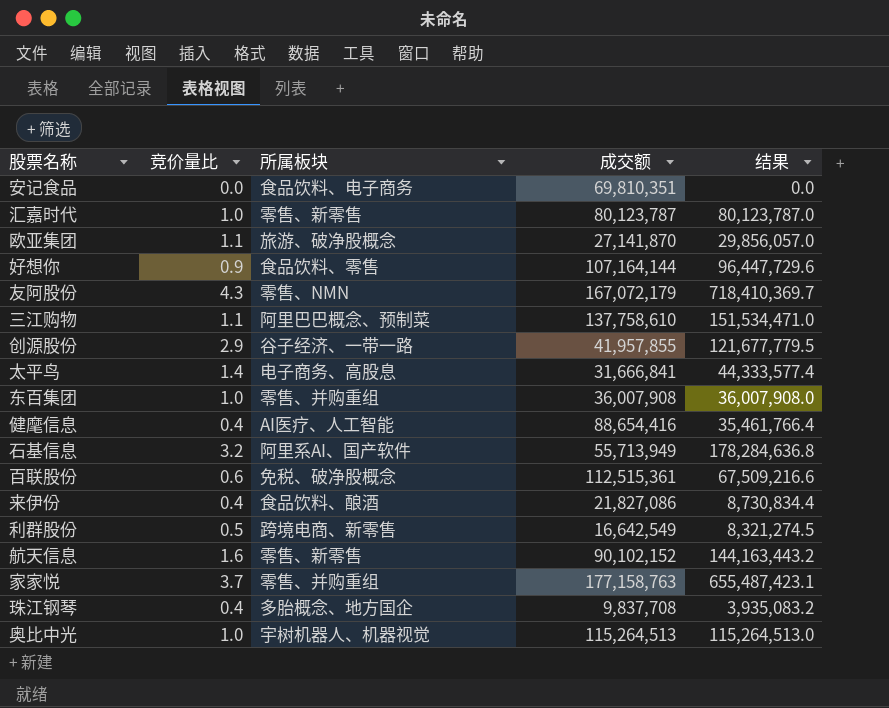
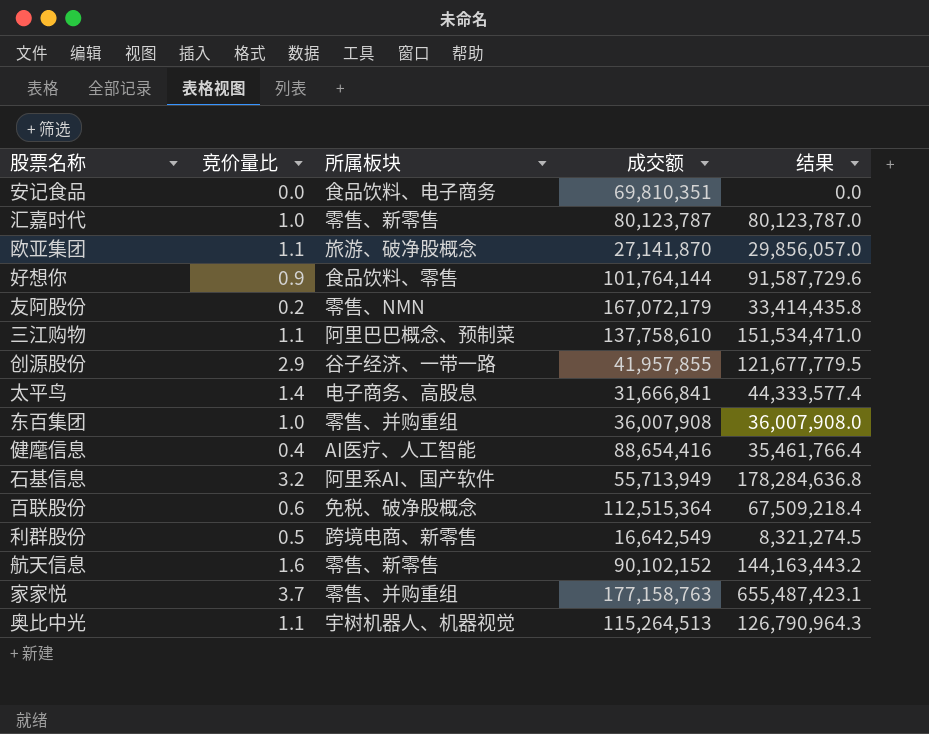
row 来伊份: 0.4 | 食品饮料、酿酒 | 21,827,086 | 8,730,834.4 -> none
row 珠江钢琴: 0.4 | 多胎概念、地方国企 | 9,837,708 | 3,935,083.2 -> none
好想你 | 成交额: 107,164,144 -> 101,764,144
好想你 | 结果: 96,447,729.6 -> 91,587,729.6
友阿股份 | 竞价量比: 4.3 -> 0.2
友阿股份 | 结果: 718,410,369.7 -> 33,414,435.8
百联股份 | 成交额: 112,515,361 -> 112,515,364
百联股份 | 结果: 67,509,216.6 -> 67,509,218.4
奥比中光 | 竞价量比: 1.0 -> 1.1
奥比中光 | 结果: 115,264,513.0 -> 126,790,964.3

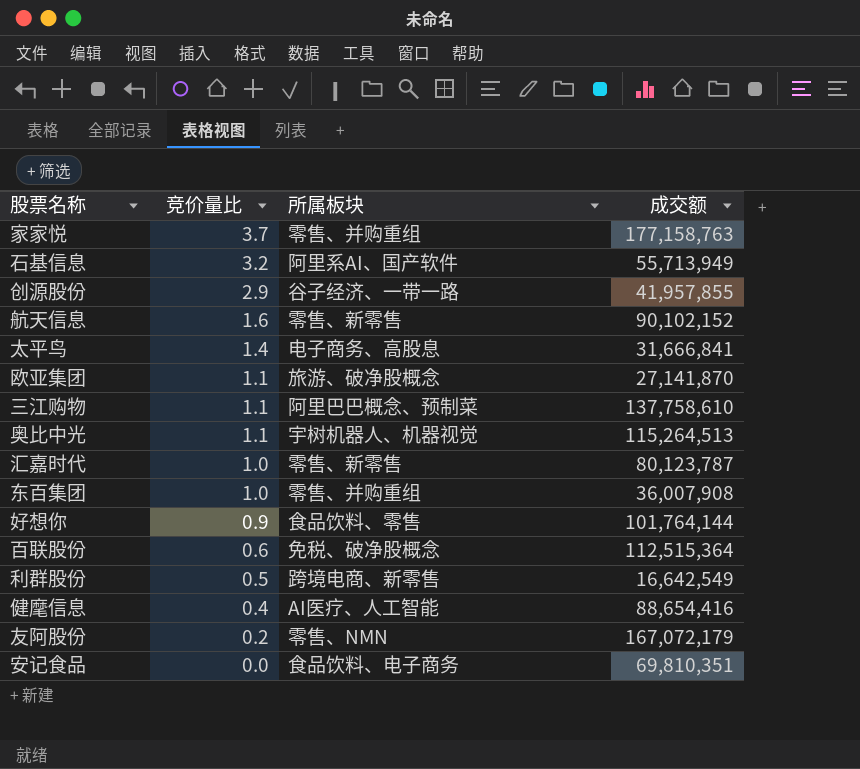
row order: none -> 竞价量比 descending
column 结果 | formula: [竞价量比] * [成交额] -> none

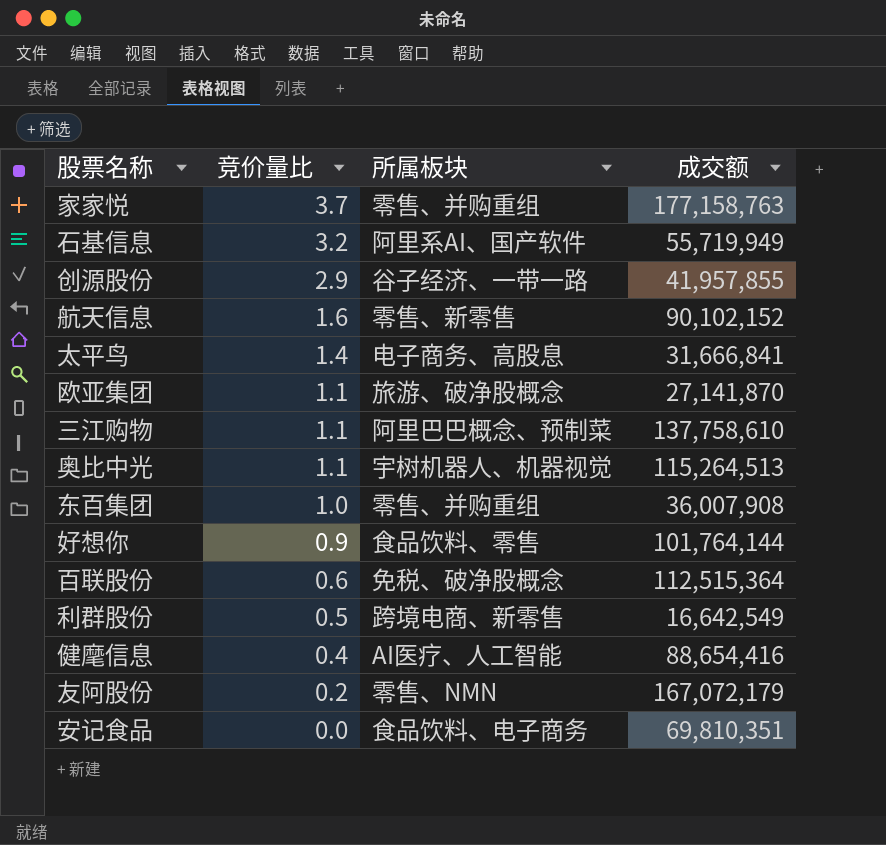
row 汇嘉时代: 1.0 | 零售、新零售 | 80,123,787 -> none
石基信息 | 成交额: 55,713,949 -> 55,719,949

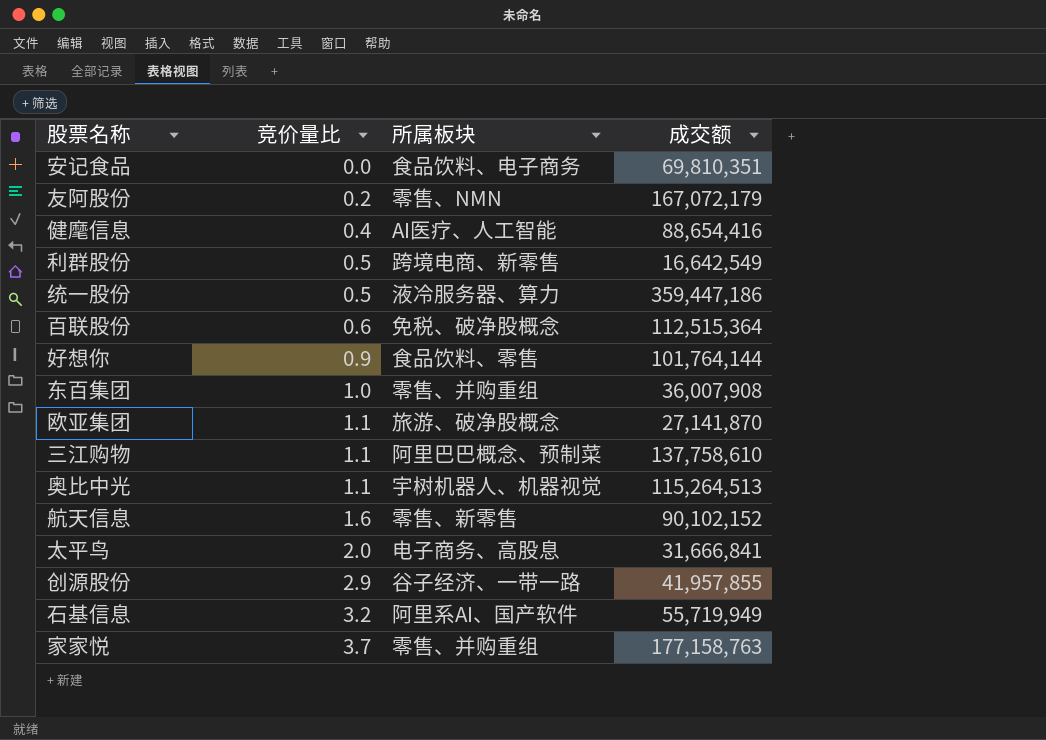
row order: 竞价量比 descending -> 竞价量比 ascending
row 统一股份: none -> 0.5 | 液冷服务器、算力 | 359,447,186
太平鸟 | 竞价量比: 1.4 -> 2.0

